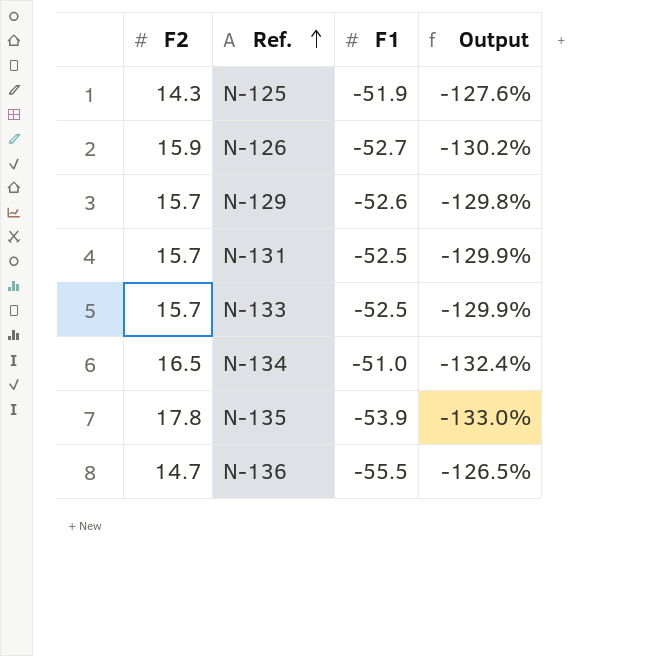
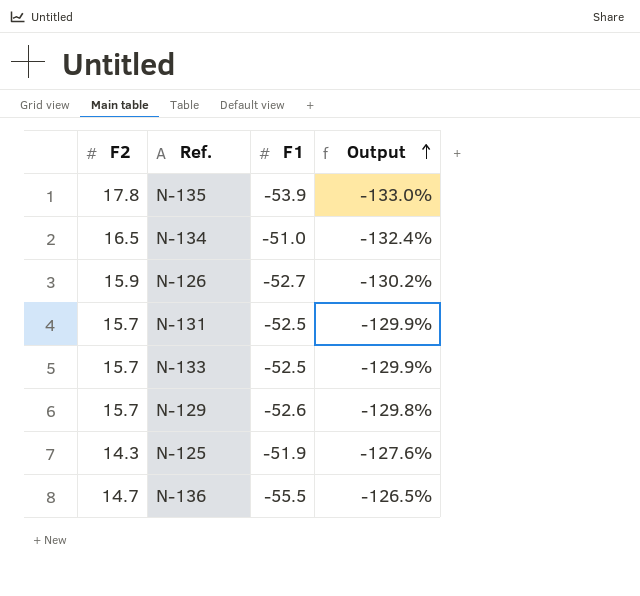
row order: Ref. ascending -> Output ascending

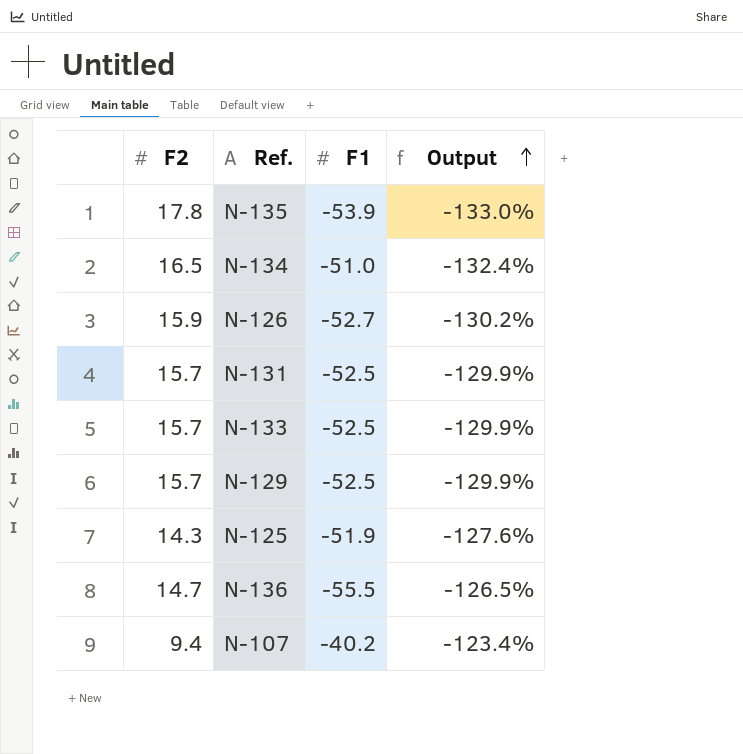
N-129 | F1: -52.6 -> -52.5
N-129 | Output: -129.8% -> -129.9%
row N-107: none -> 9.4 | -40.2 | -123.4%

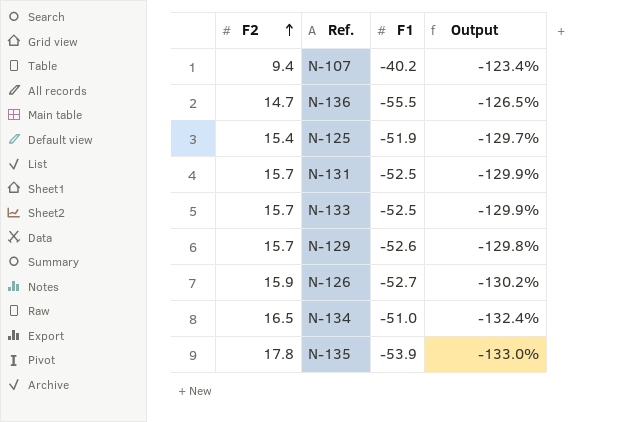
row order: Output ascending -> F2 ascending
N-125 | F2: 14.3 -> 15.4
N-125 | Output: -127.6% -> -129.7%
N-129 | F1: -52.5 -> -52.6
N-129 | Output: -129.9% -> -129.8%

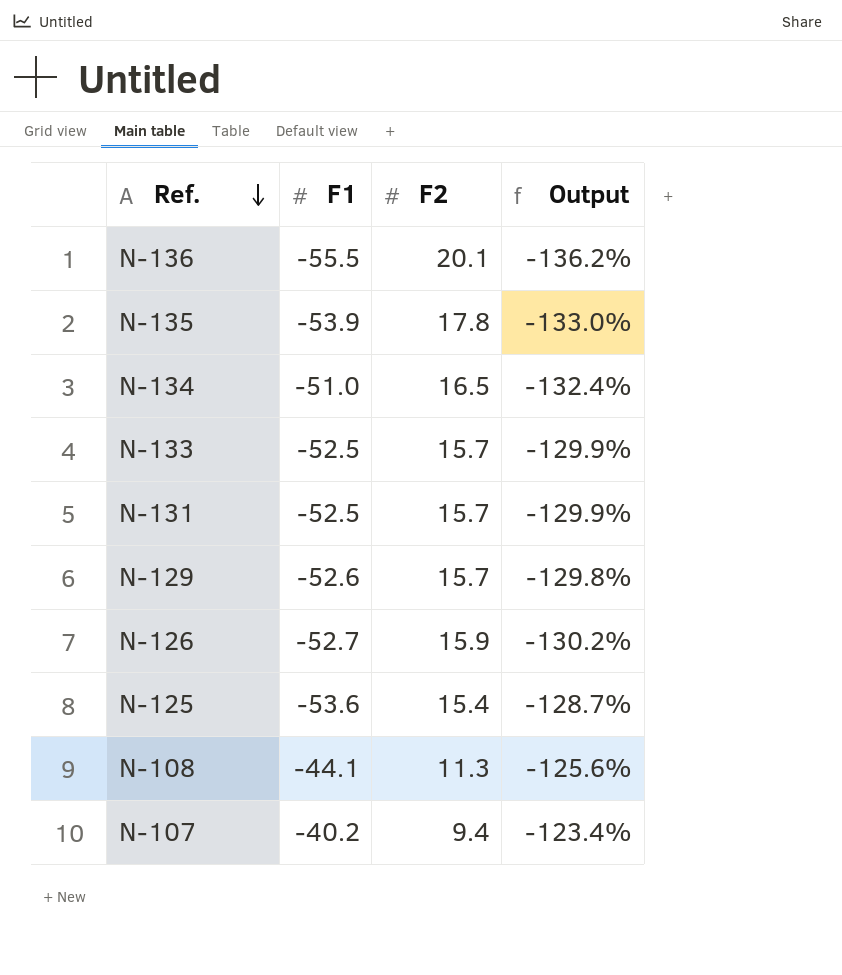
row order: F2 ascending -> Ref. descending
column F2 | position: 1 -> 3
N-136 | F2: 14.7 -> 20.1
N-136 | Output: -126.5% -> -136.2%
N-125 | F1: -51.9 -> -53.6
N-125 | Output: -129.7% -> -128.7%
row N-108: none -> -44.1 | 11.3 | -125.6%

